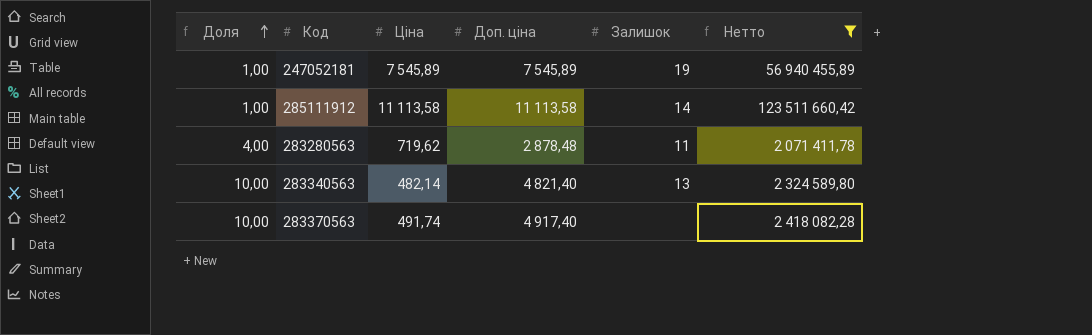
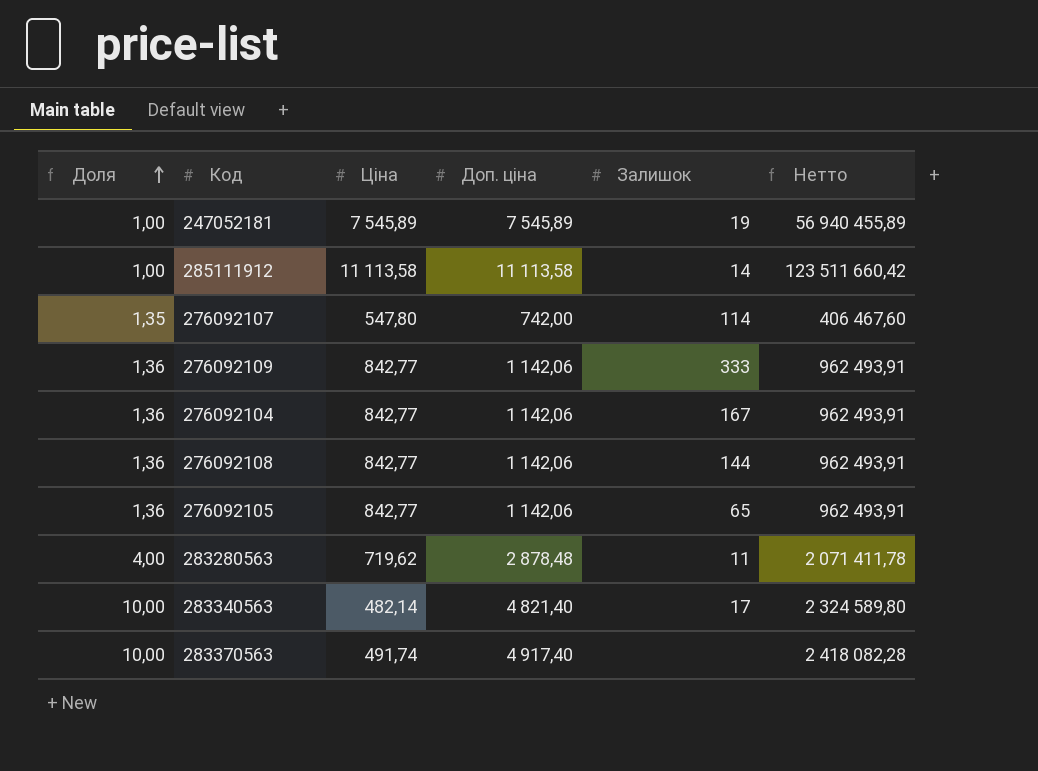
filter: Нетто >= 2 071 411,78 -> none
283340563 | Залишок: 13 -> 17

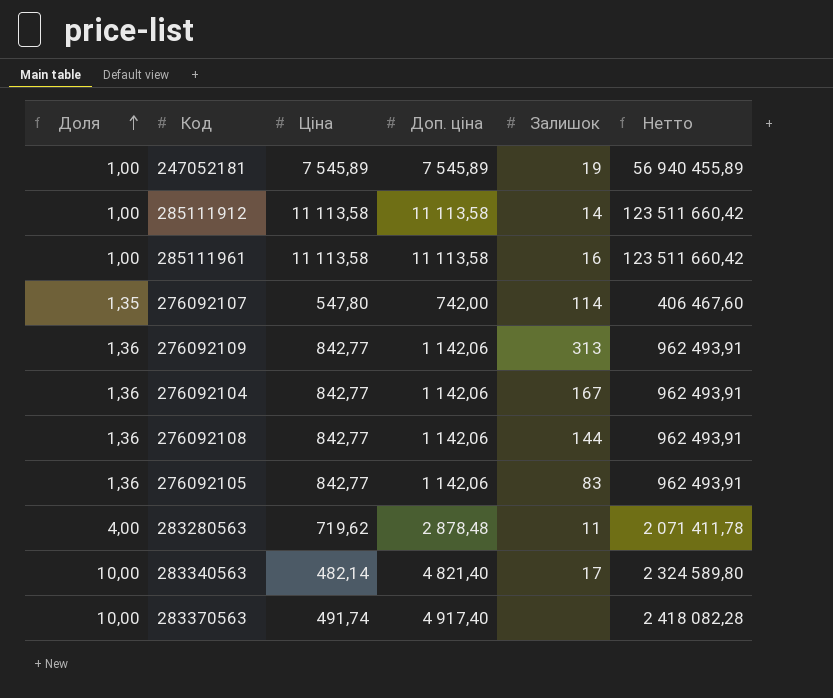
row 285111961: none -> 1,00 | 11 113,58 | 11 113,58 | 16 | 123 511 660,42
276092109 | Залишок: 333 -> 313
276092105 | Залишок: 65 -> 83

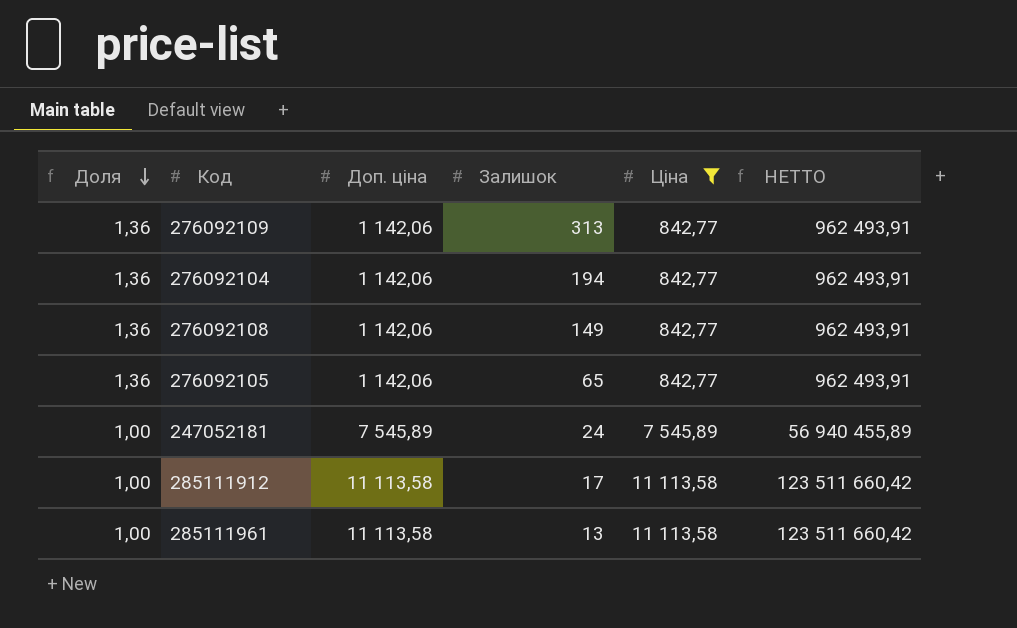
filter: none -> Ціна >= 842,77
row order: Доля ascending -> Доля descending
column Ціна | position: 3 -> 5
column name: Нетто -> НЕТТО
276092104 | Залишок: 167 -> 194
276092108 | Залишок: 144 -> 149
276092105 | Залишок: 83 -> 65
247052181 | Залишок: 19 -> 24
285111912 | Залишок: 14 -> 17
285111961 | Залишок: 16 -> 13

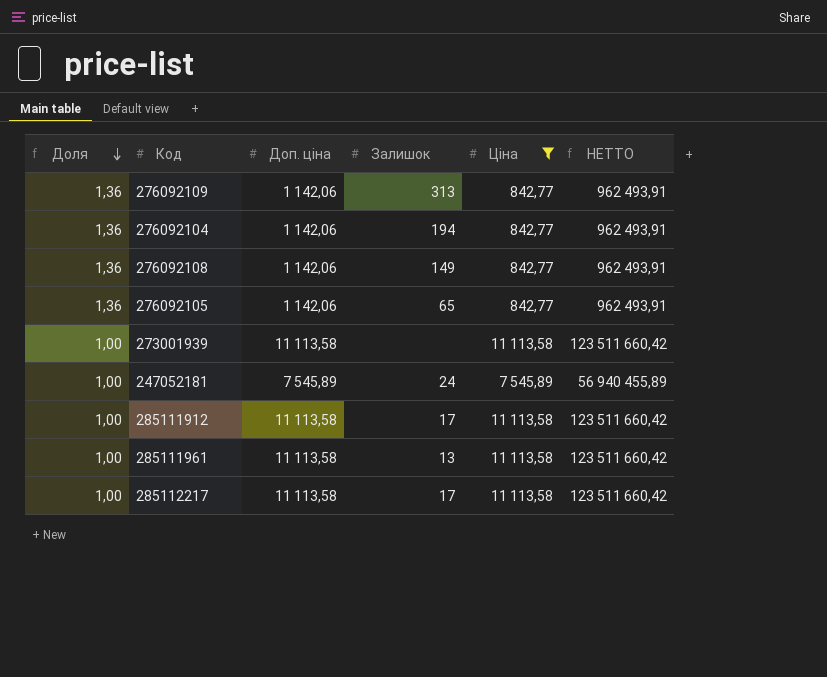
row 273001939: none -> 1,00 | 11 113,58 | none | 11 113,58 | 123 511 660,42
row 285112217: none -> 1,00 | 11 113,58 | 17 | 11 113,58 | 123 511 660,42

